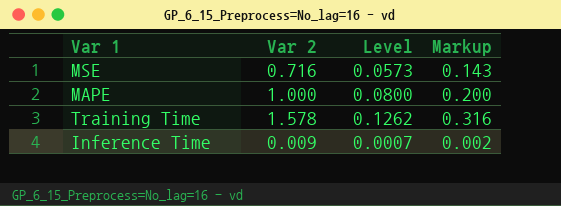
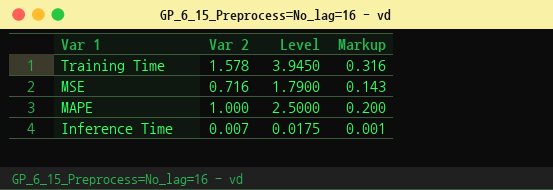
row order: none -> Var 1 descending
column Level | formula: [Var 2] * 0.08 -> [Var 2] * 2.5
Inference Time | Var 2: 0.009 -> 0.007
Inference Time | Markup: 0.002 -> 0.001

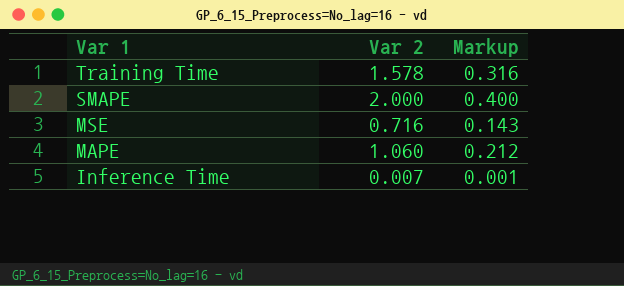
column Level | formula: [Var 2] * 2.5 -> none
row SMAPE: none -> 2.000 | 0.400
MAPE | Var 2: 1.000 -> 1.060
MAPE | Markup: 0.200 -> 0.212

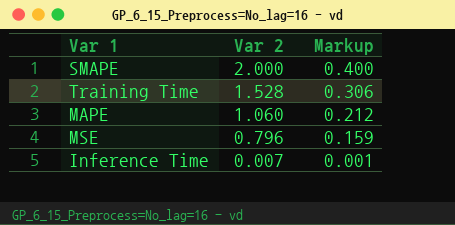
row order: Var 1 descending -> Var 2 descending
Training Time | Var 2: 1.578 -> 1.528
Training Time | Markup: 0.316 -> 0.306
MSE | Var 2: 0.716 -> 0.796
MSE | Markup: 0.143 -> 0.159

